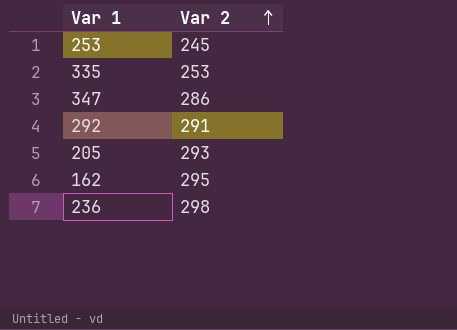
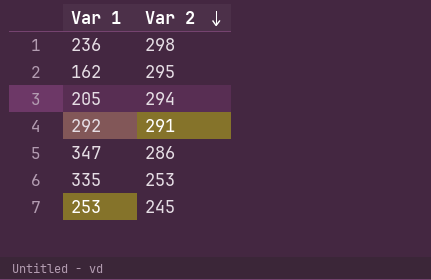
row order: Var 2 ascending -> Var 2 descending
205 | Var 2: 293 -> 294

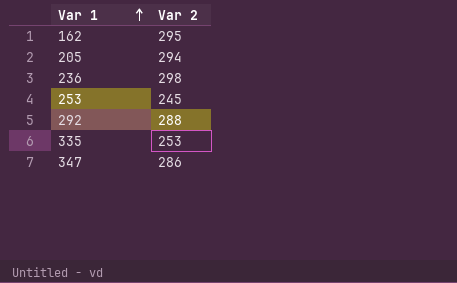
row order: Var 2 descending -> Var 1 ascending
292 | Var 2: 291 -> 288

